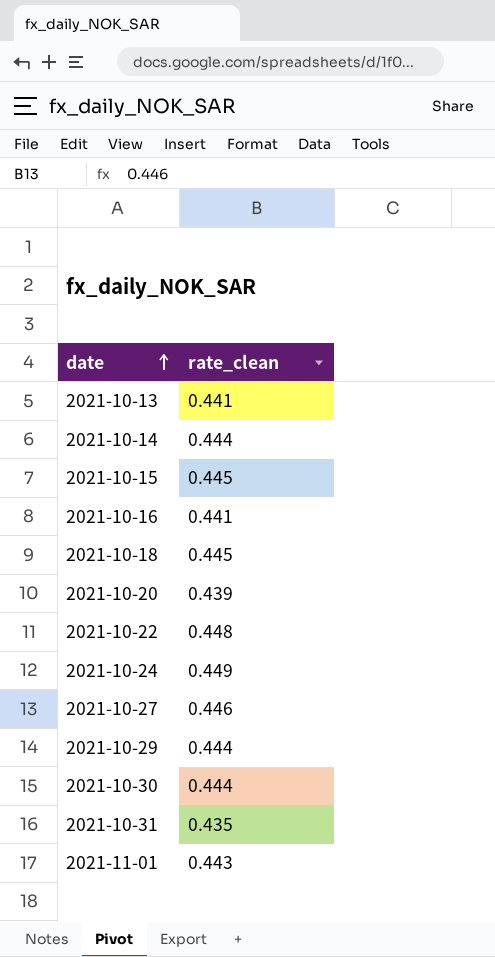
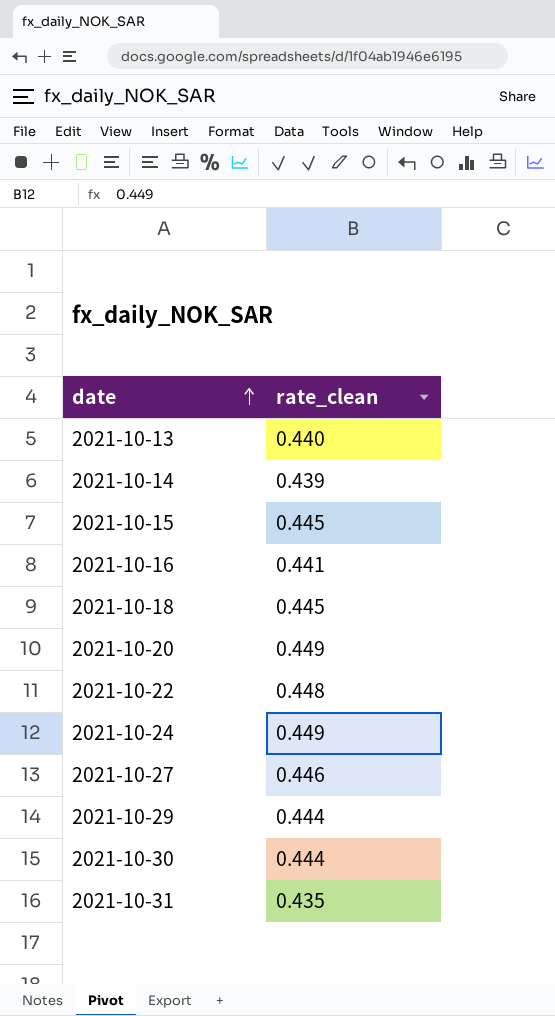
row 2021-11-01: 0.443 -> none
2021-10-13 | rate_clean: 0.441 -> 0.440
2021-10-14 | rate_clean: 0.444 -> 0.439
2021-10-20 | rate_clean: 0.439 -> 0.449

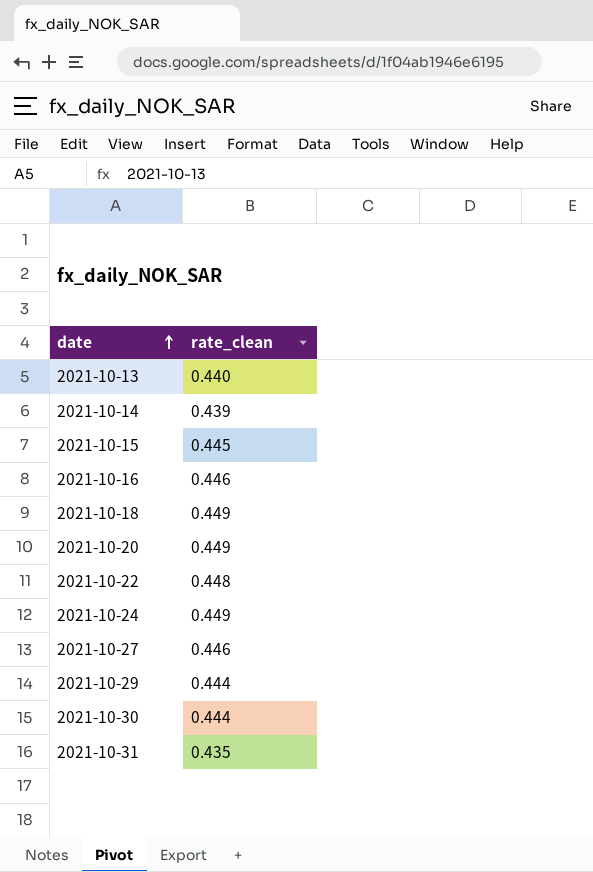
2021-10-16 | rate_clean: 0.441 -> 0.446
2021-10-18 | rate_clean: 0.445 -> 0.449

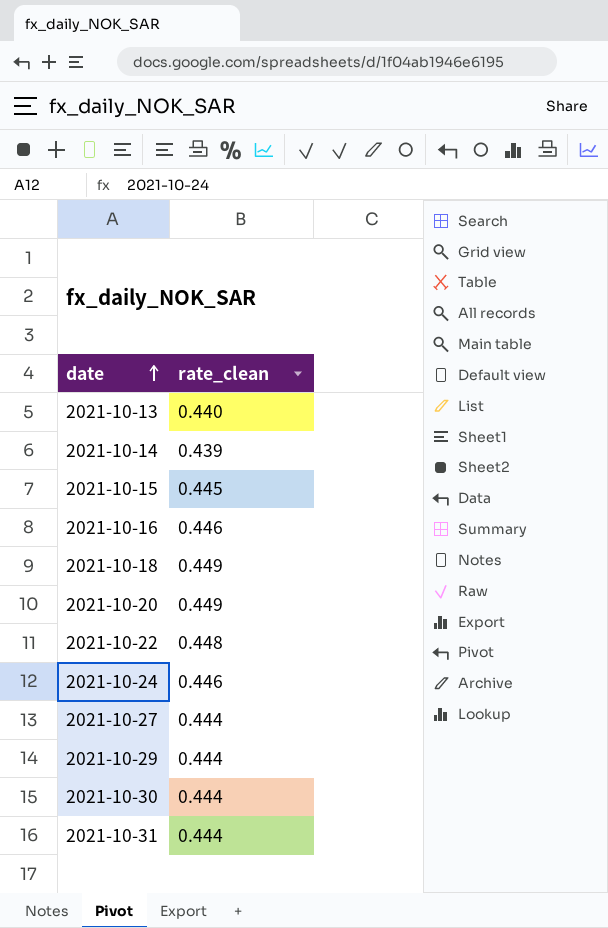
2021-10-24 | rate_clean: 0.449 -> 0.446
2021-10-27 | rate_clean: 0.446 -> 0.444
2021-10-31 | rate_clean: 0.435 -> 0.444

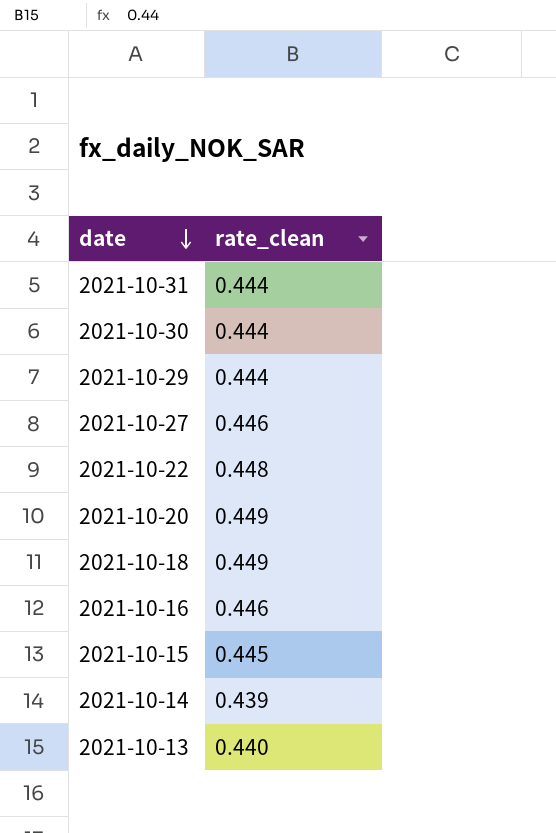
row order: date ascending -> date descending
row 2021-10-24: 0.446 -> none
2021-10-27 | rate_clean: 0.444 -> 0.446

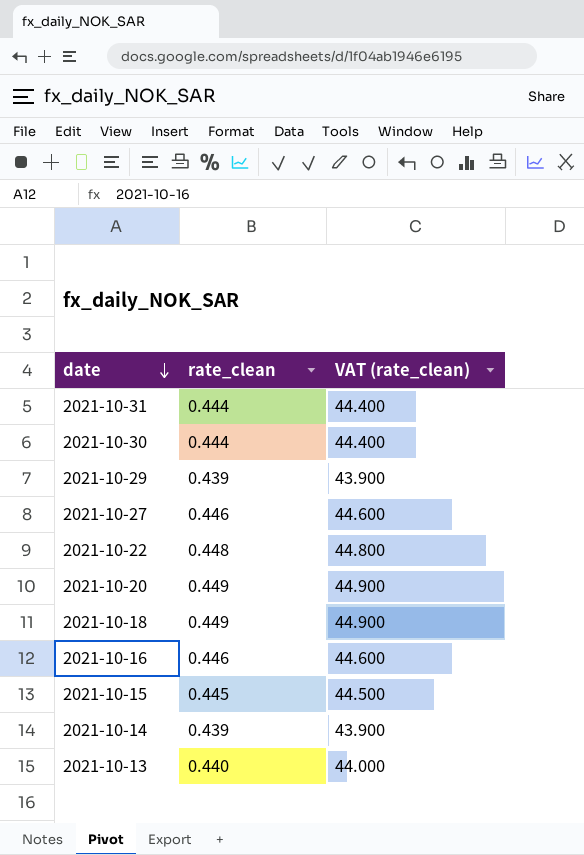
column VAT (rate_clean) | formula: none -> [rate_clean] * 100
2021-10-29 | rate_clean: 0.444 -> 0.439

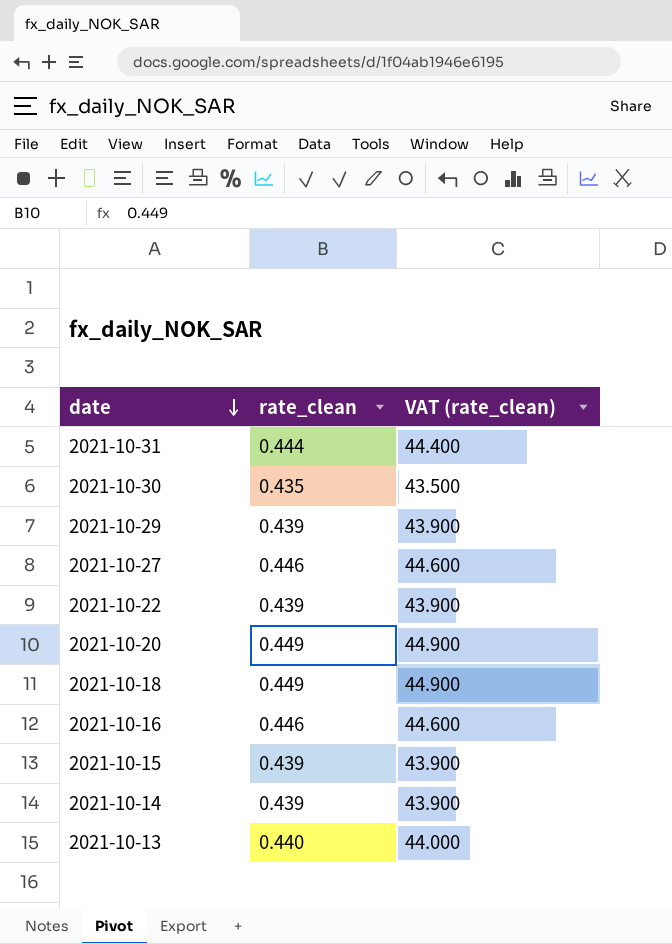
2021-10-30 | rate_clean: 0.444 -> 0.435
2021-10-30 | VAT (rate_clean): 44.400 -> 43.500
2021-10-22 | rate_clean: 0.448 -> 0.439
2021-10-22 | VAT (rate_clean): 44.800 -> 43.900
2021-10-15 | rate_clean: 0.445 -> 0.439
2021-10-15 | VAT (rate_clean): 44.500 -> 43.900

